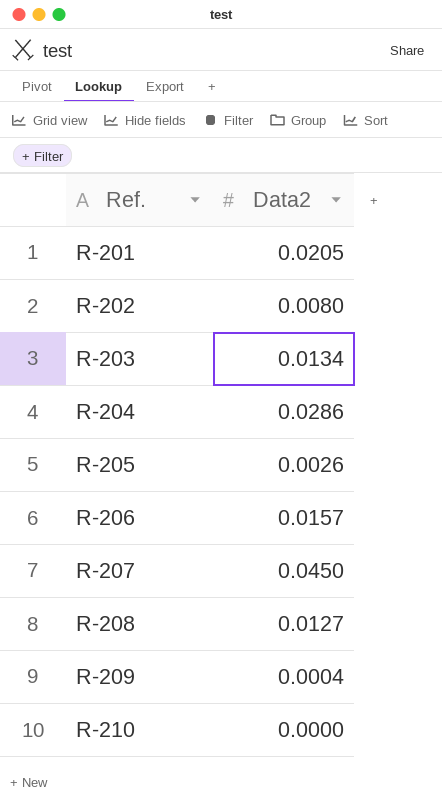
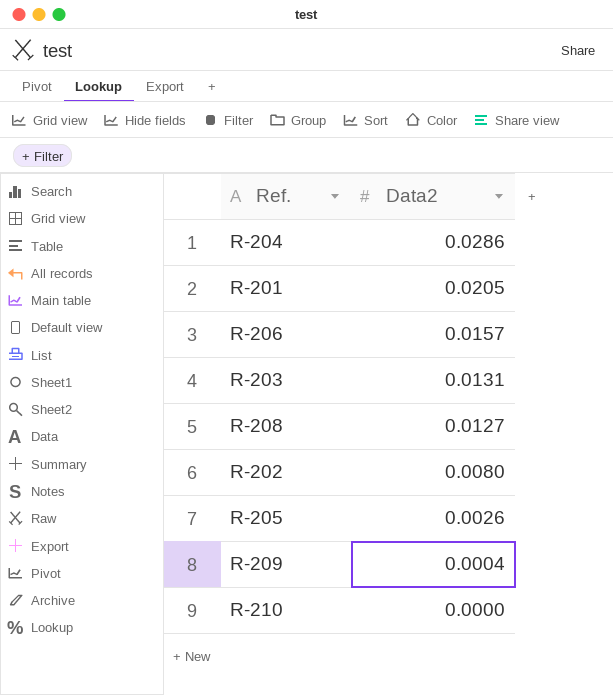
row order: Ref. ascending -> Data2 descending
row R-207: 0.0450 -> none
R-203 | Data2: 0.0134 -> 0.0131

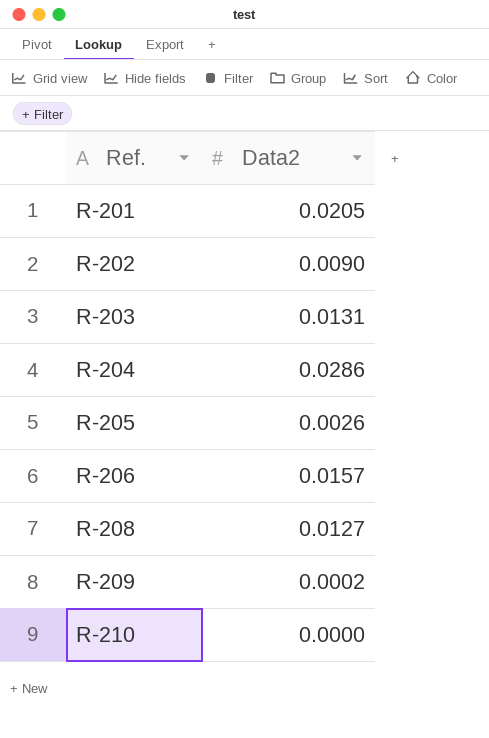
row order: Data2 descending -> Ref. ascending
R-202 | Data2: 0.0080 -> 0.0090
R-209 | Data2: 0.0004 -> 0.0002

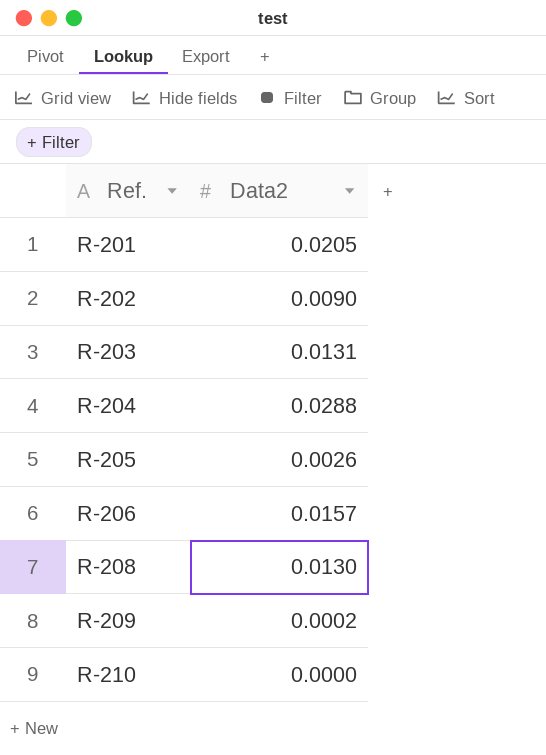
R-204 | Data2: 0.0286 -> 0.0288
R-208 | Data2: 0.0127 -> 0.0130

